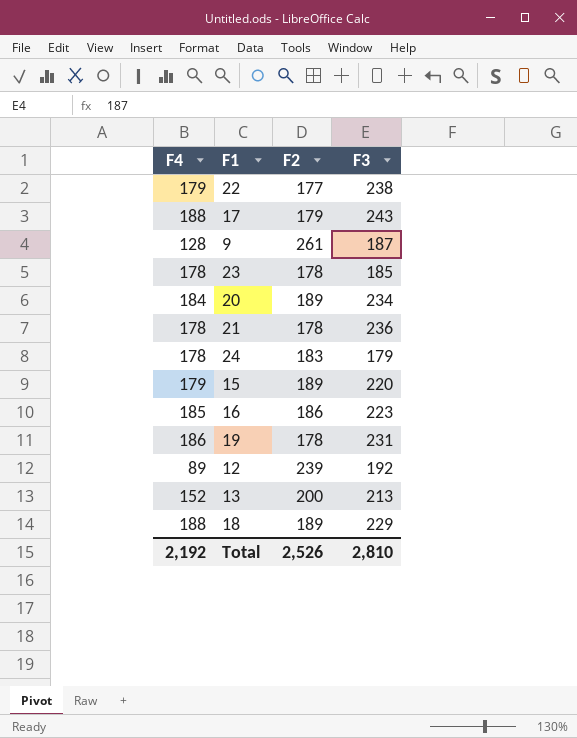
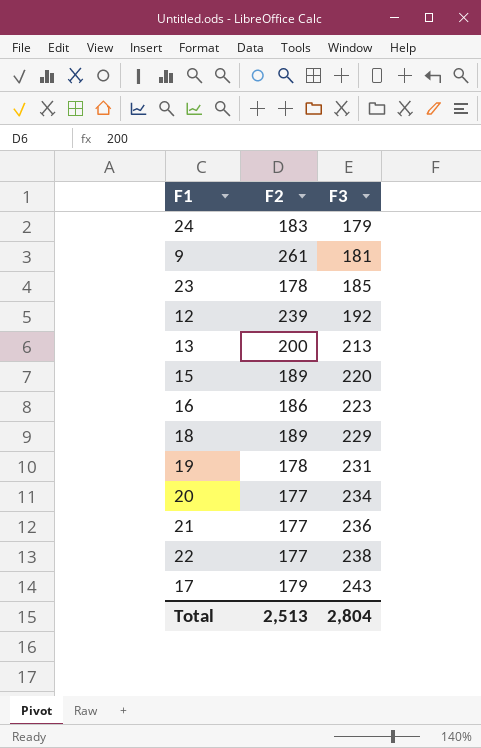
row order: none -> F3 ascending
column F4 | position: 1 -> none
9 | F3: 187 -> 181
20 | F2: 189 -> 177
21 | F2: 178 -> 177
Total | F2: 2,526 -> 2,513
Total | F3: 2,810 -> 2,804

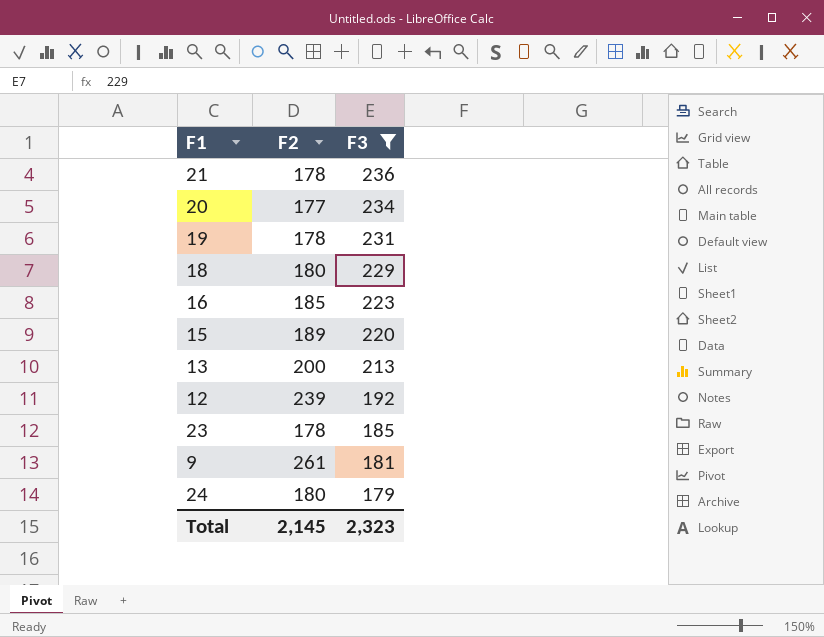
filter: none -> F3 <= 236
row order: F3 ascending -> F3 descending
21 | F2: 177 -> 178
18 | F2: 189 -> 180
16 | F2: 186 -> 185
24 | F2: 183 -> 180
Total | F2: 2,513 -> 2,145
Total | F3: 2,804 -> 2,323

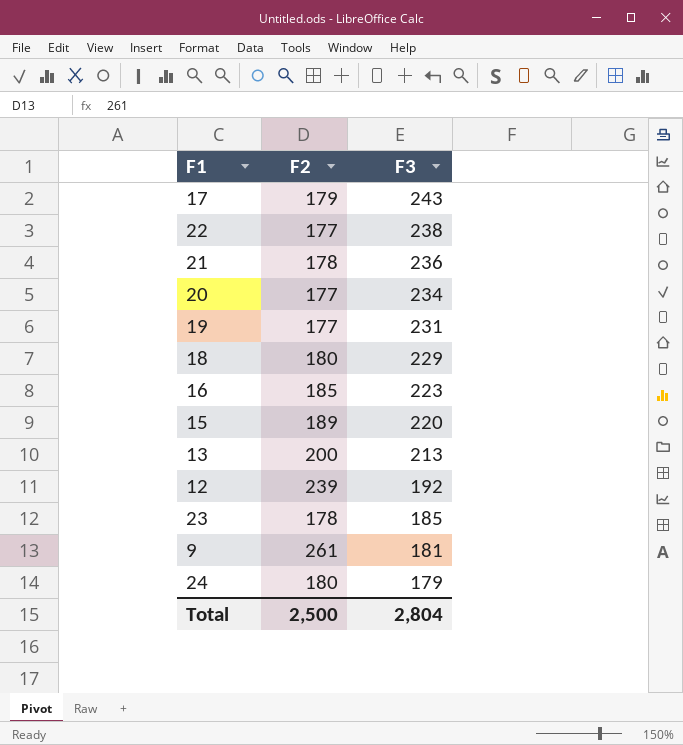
filter: F3 <= 236 -> none
19 | F2: 178 -> 177
Total | F2: 2,145 -> 2,500
Total | F3: 2,323 -> 2,804

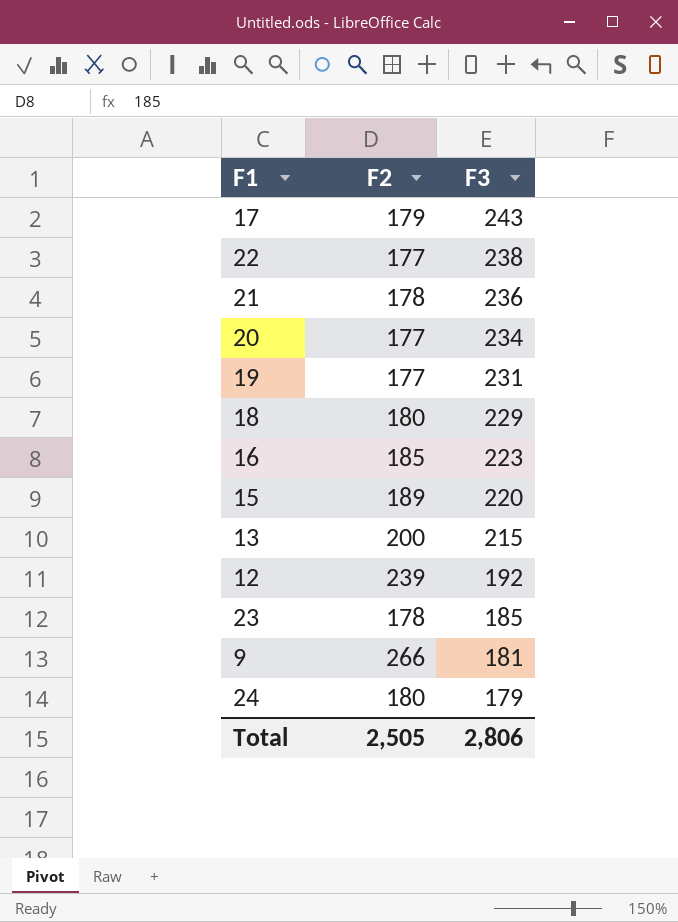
13 | F3: 213 -> 215
9 | F2: 261 -> 266
Total | F2: 2,500 -> 2,505
Total | F3: 2,804 -> 2,806

